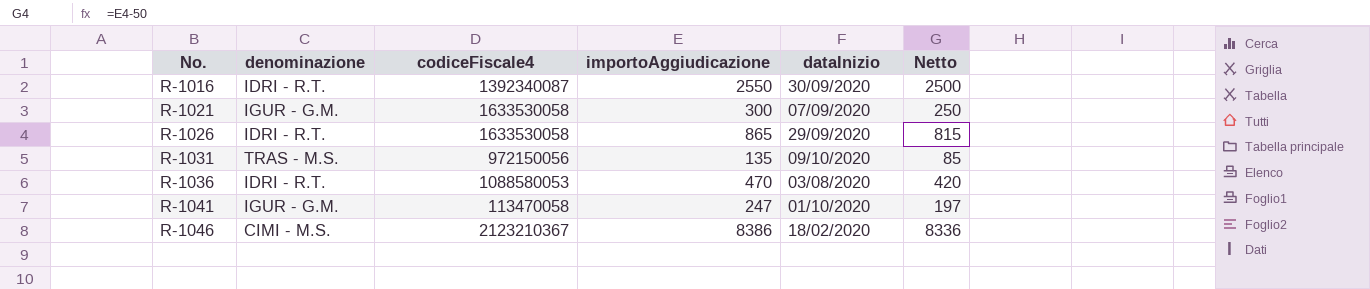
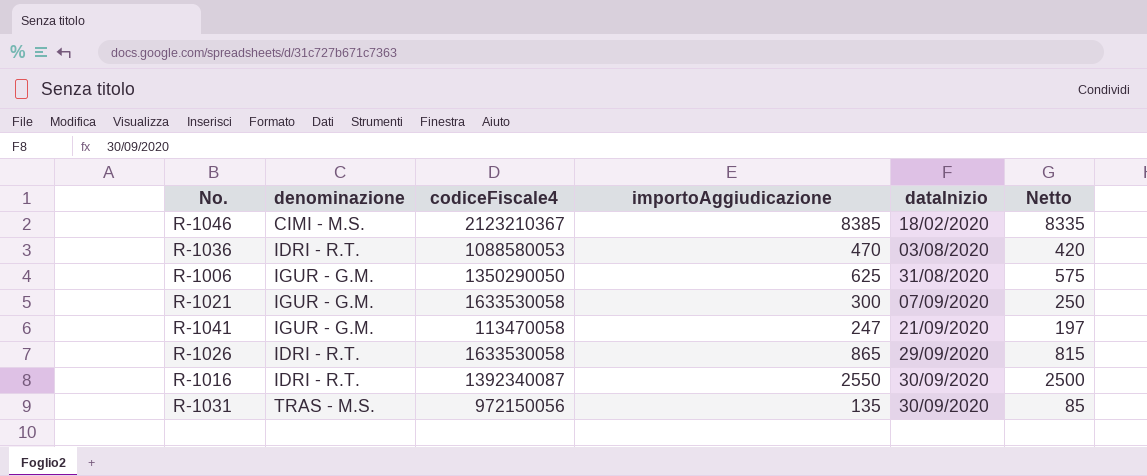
row order: No. ascending -> dataInizio ascending
R-1046 | importoAggiudicazione: 8386 -> 8385
R-1046 | Netto: 8336 -> 8335
row R-1006: none -> IGUR - G.M. | 1350290050 | 625 | 31/08/2020 | 575
R-1041 | dataInizio: 01/10/2020 -> 21/09/2020
R-1031 | dataInizio: 09/10/2020 -> 30/09/2020

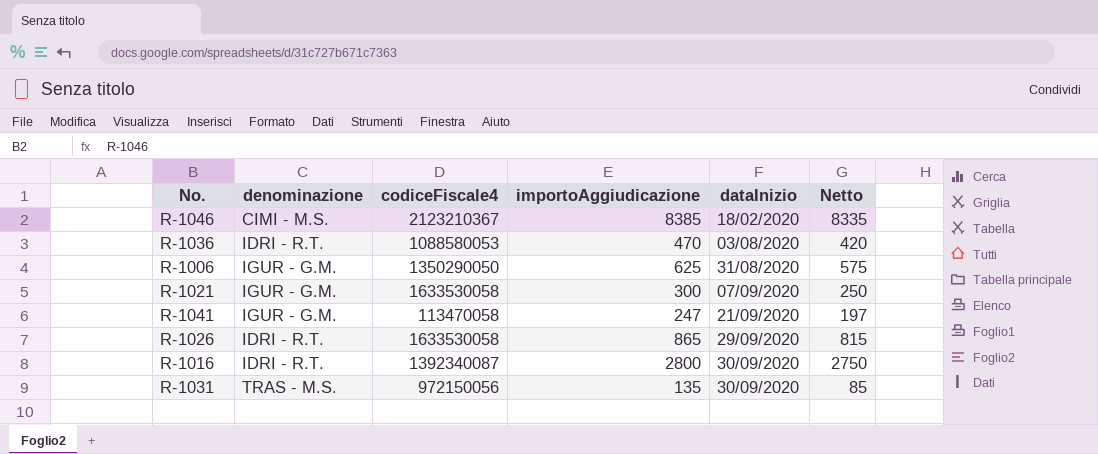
R-1016 | importoAggiudicazione: 2550 -> 2800
R-1016 | Netto: 2500 -> 2750

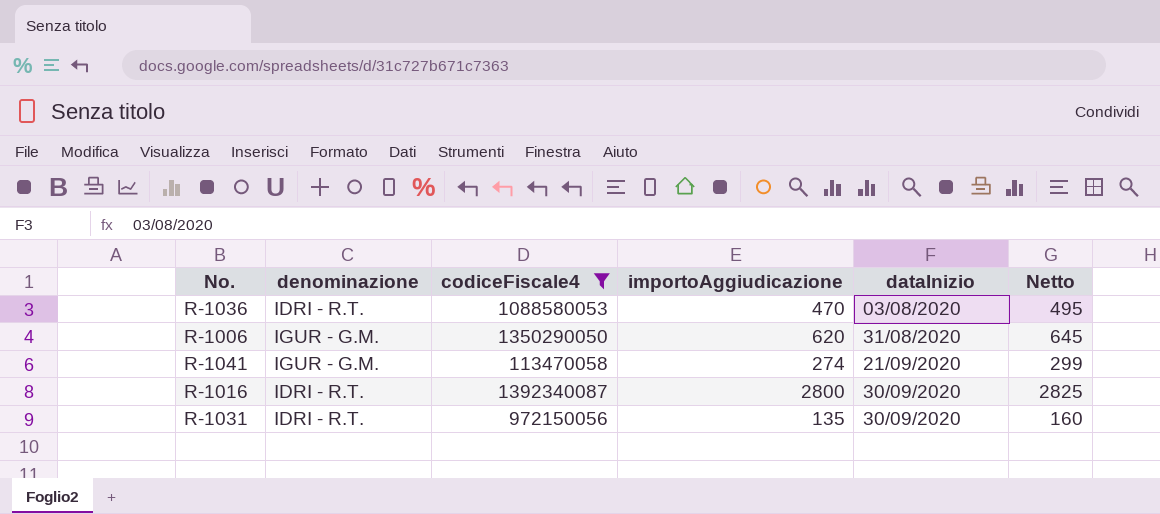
filter: none -> codiceFiscale4 <= 1392340087
column Netto | formula: [importoAggiudicazione] - 50 -> [importoAggiudicazione] + 25
R-1006 | importoAggiudicazione: 625 -> 620
R-1041 | importoAggiudicazione: 247 -> 274
R-1031 | denominazione: TRAS - M.S. -> IDRI - R.T.

